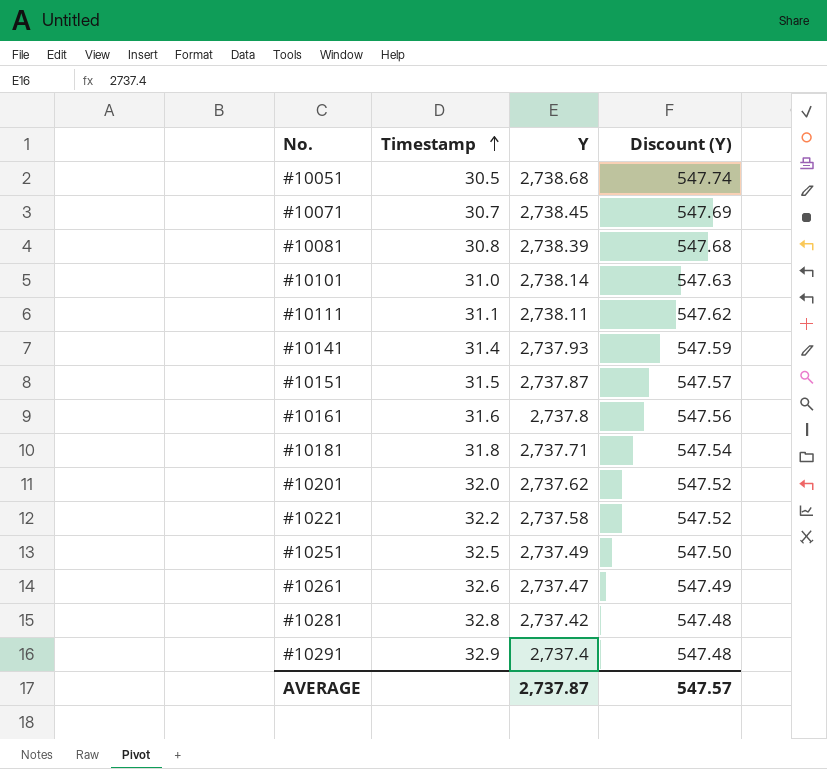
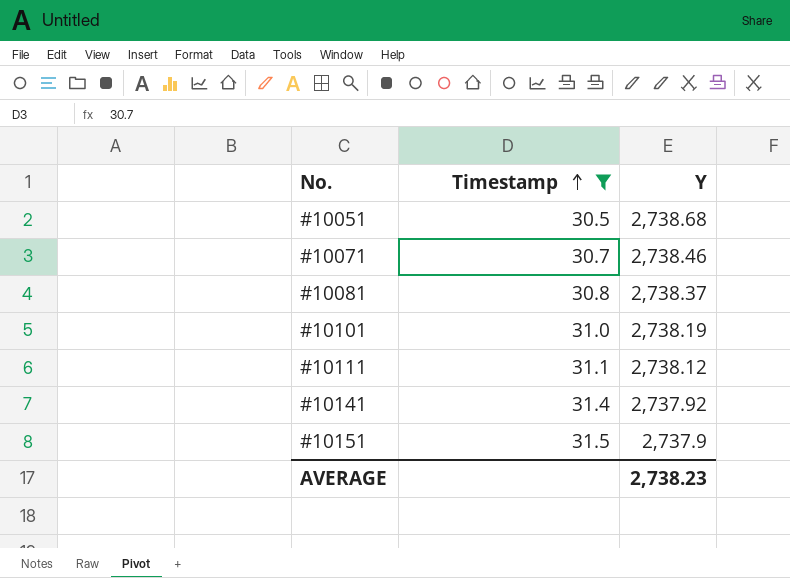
filter: none -> Timestamp <= 31.5
column Discount (Y) | formula: [Y] * 0.2 -> none
#10071 | Y: 2,738.45 -> 2,738.46
#10081 | Y: 2,738.39 -> 2,738.37
#10101 | Y: 2,738.14 -> 2,738.19
#10111 | Y: 2,738.11 -> 2,738.12
#10141 | Y: 2,737.93 -> 2,737.92
#10151 | Y: 2,737.87 -> 2,737.9
AVERAGE | Y: 2,737.87 -> 2,738.23

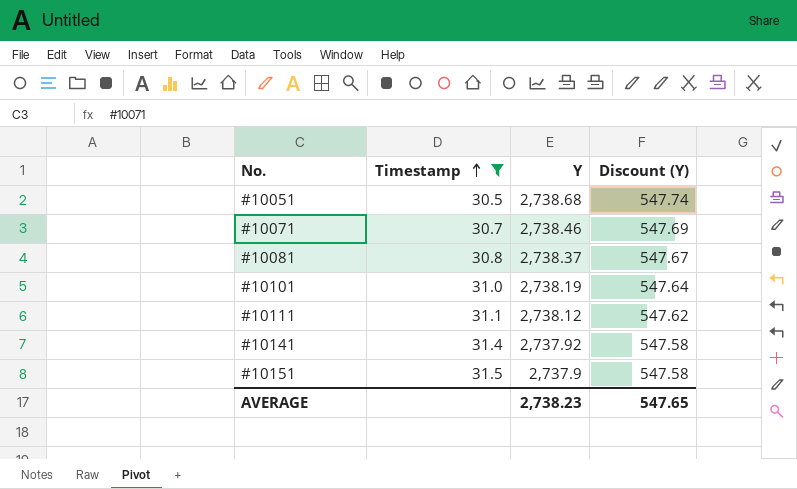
column Discount (Y) | formula: none -> [Y] * 0.2

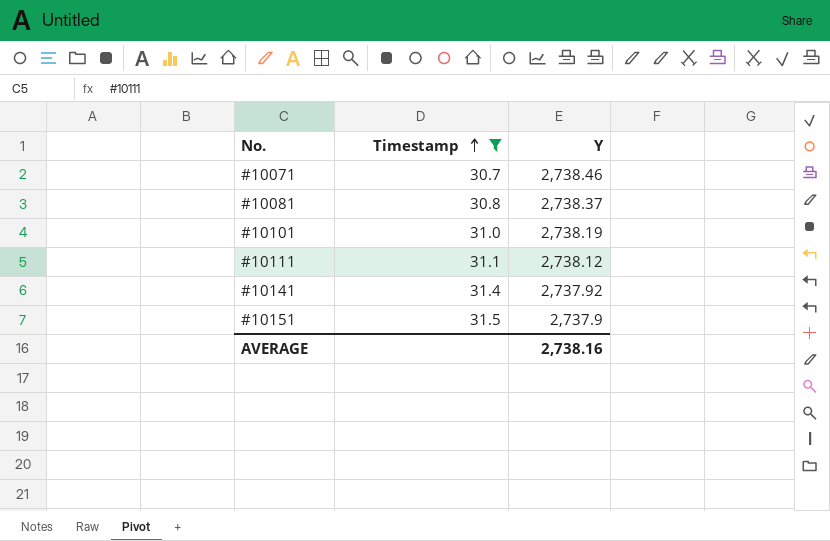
column Discount (Y) | formula: [Y] * 0.2 -> none
row #10051: 30.5 | 2,738.68 | 547.74 -> none
AVERAGE | Y: 2,738.23 -> 2,738.16

